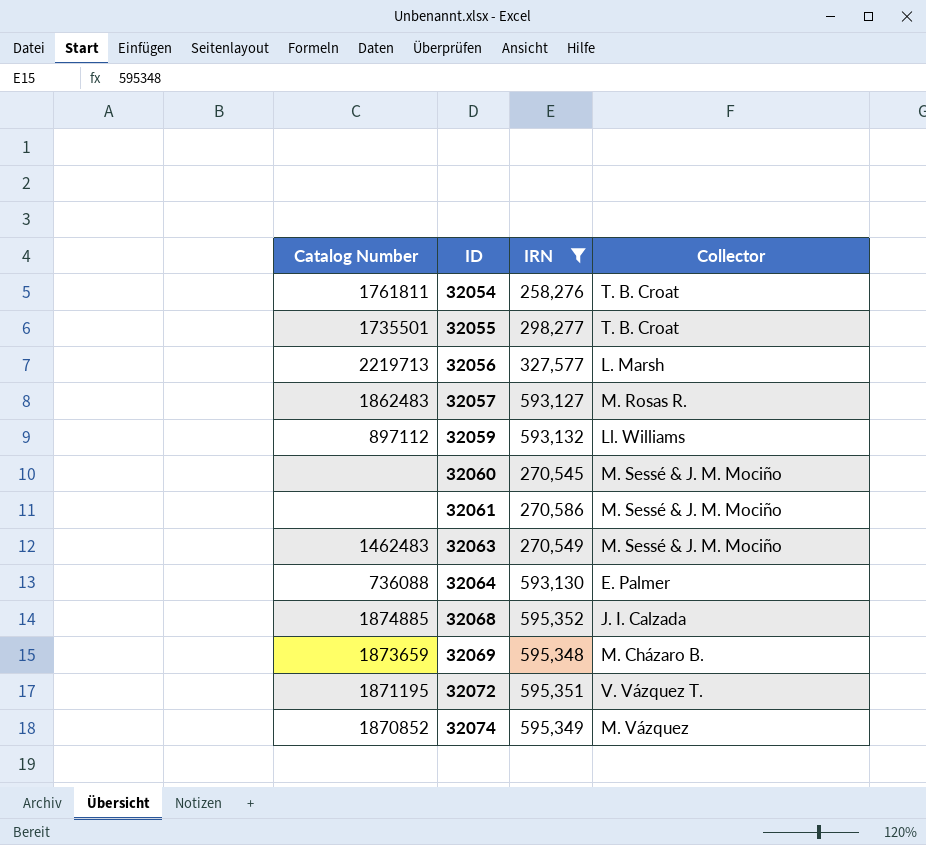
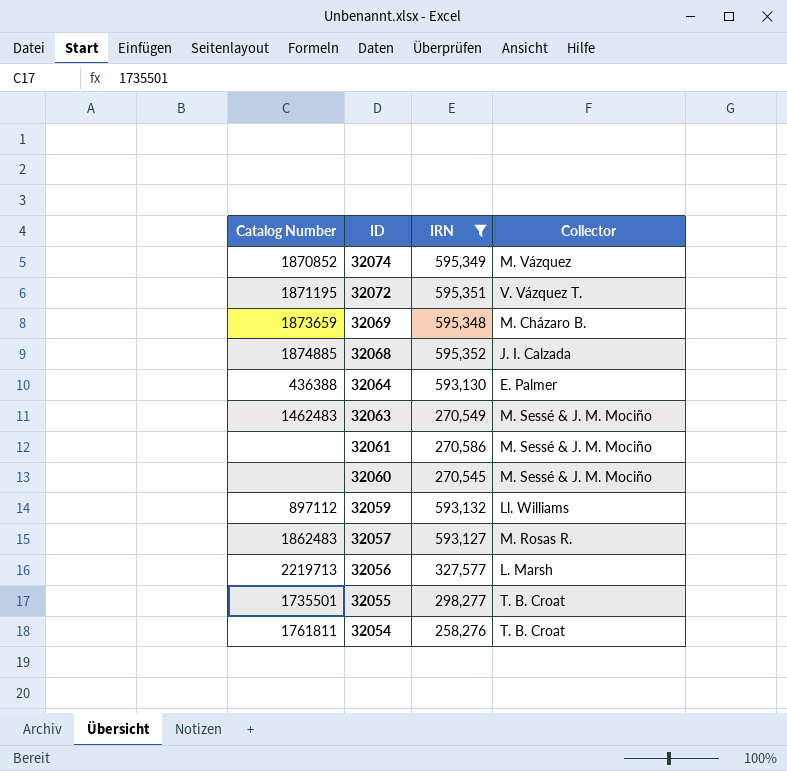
row order: ID ascending -> ID descending
32064 | Catalog Number: 736088 -> 436388

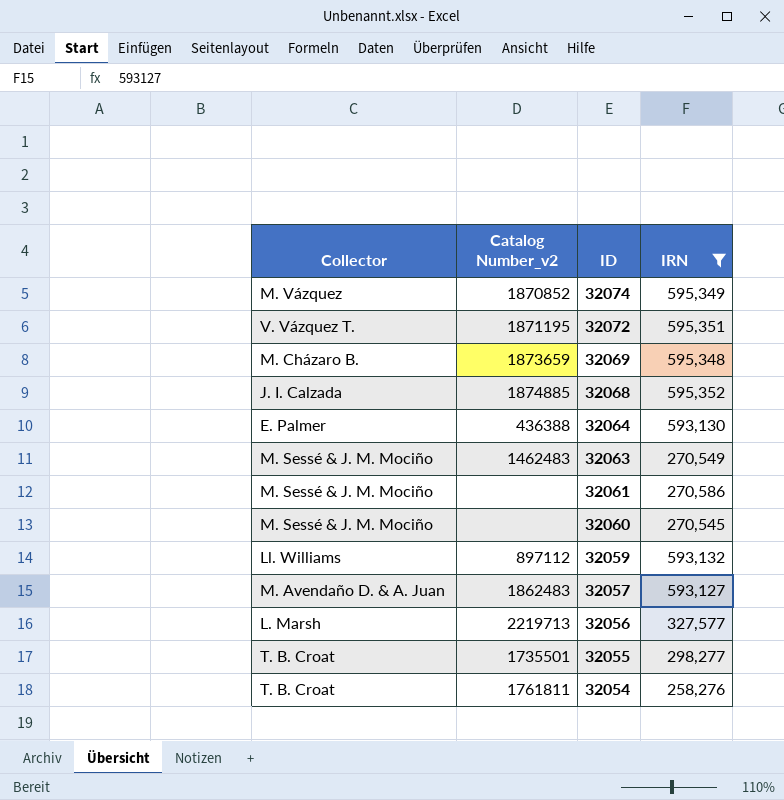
column Collector | position: 4 -> 1
column name: Catalog Number -> Catalog Number_v2
32057 | Collector: M. Rosas R. -> M. Avendaño D. & A. Juan

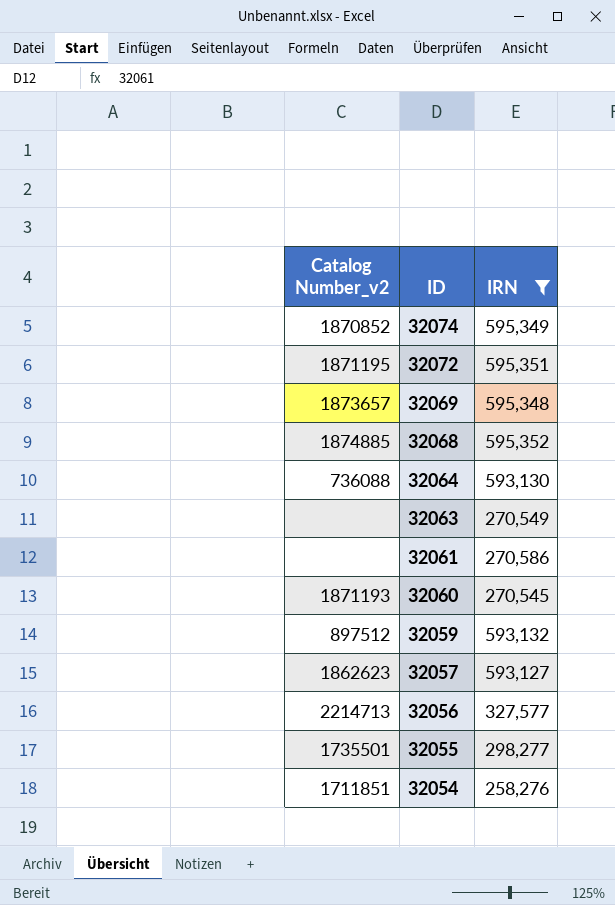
column Collector | position: 1 -> none
32069 | Catalog Number_v2: 1873659 -> 1873657
32064 | Catalog Number_v2: 436388 -> 736088
32063 | Catalog Number_v2: 1462483 -> none
32060 | Catalog Number_v2: none -> 1871193
32059 | Catalog Number_v2: 897112 -> 897512
32057 | Catalog Number_v2: 1862483 -> 1862623
32056 | Catalog Number_v2: 2219713 -> 2214713
32054 | Catalog Number_v2: 1761811 -> 1711851

